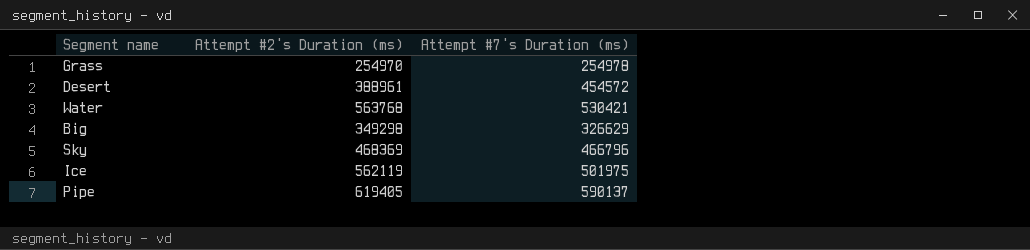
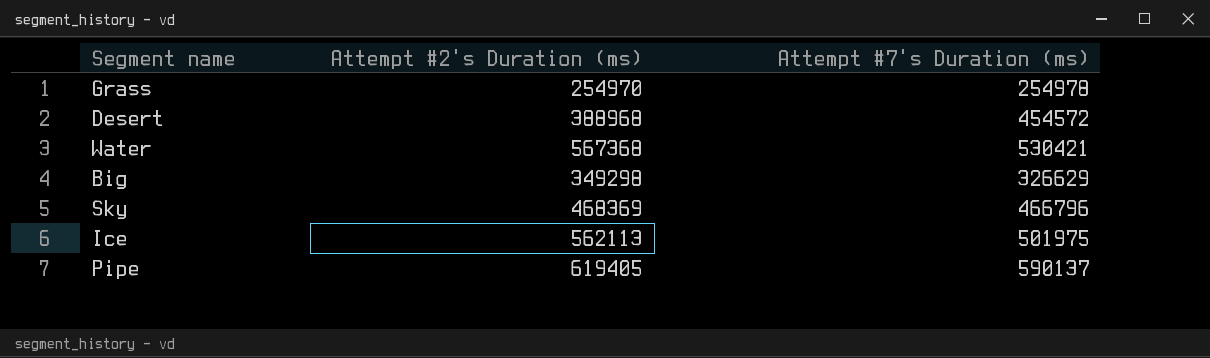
Desert | Attempt #2's Duration (ms): 388961 -> 388968
Water | Attempt #2's Duration (ms): 563768 -> 567368
Ice | Attempt #2's Duration (ms): 562119 -> 562113

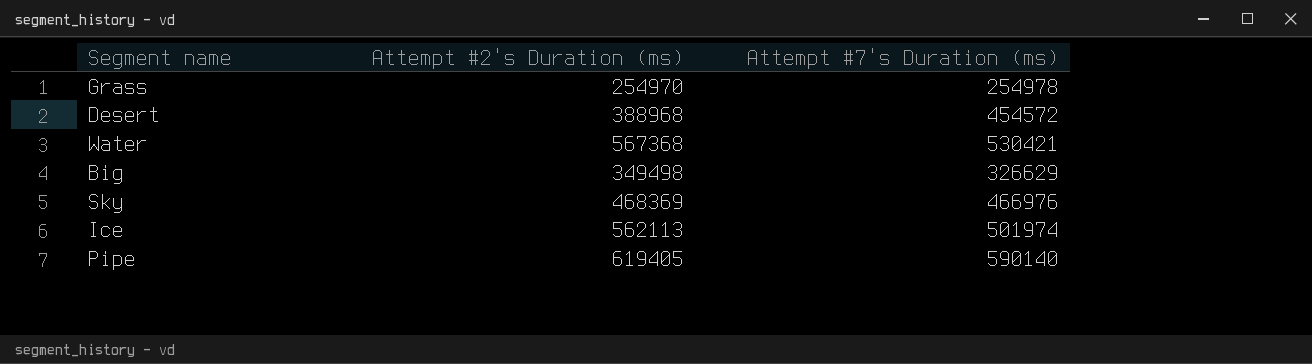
Big | Attempt #2's Duration (ms): 349298 -> 349498
Sky | Attempt #7's Duration (ms): 466796 -> 466976
Ice | Attempt #7's Duration (ms): 501975 -> 501974
Pipe | Attempt #7's Duration (ms): 590137 -> 590140

